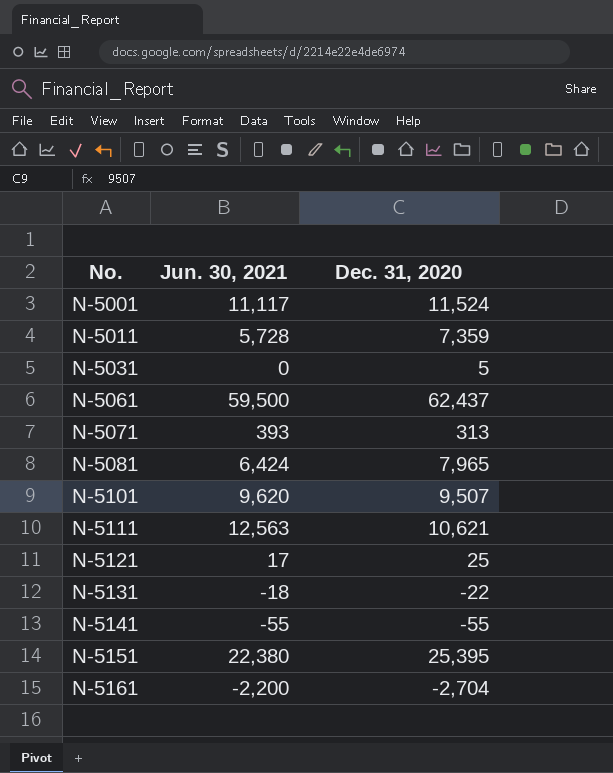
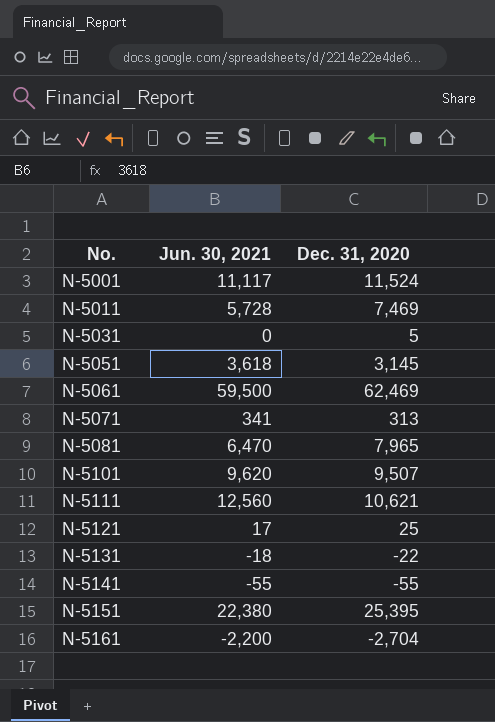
N-5011 | Dec. 31, 2020: 7,359 -> 7,469
row N-5051: none -> 3,618 | 3,145
N-5061 | Dec. 31, 2020: 62,437 -> 62,469
N-5071 | Jun. 30, 2021: 393 -> 341
N-5081 | Jun. 30, 2021: 6,424 -> 6,470
N-5111 | Jun. 30, 2021: 12,563 -> 12,560

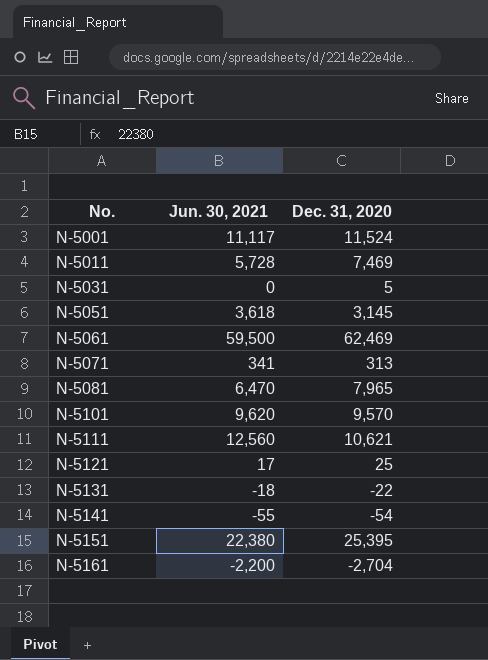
N-5101 | Dec. 31, 2020: 9,507 -> 9,570
N-5141 | Dec. 31, 2020: -55 -> -54

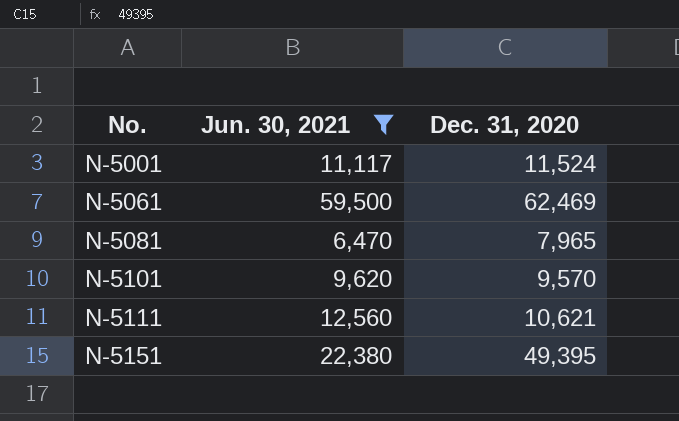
filter: none -> Jun. 30, 2021 >= 6,470
N-5151 | Dec. 31, 2020: 25,395 -> 49,395

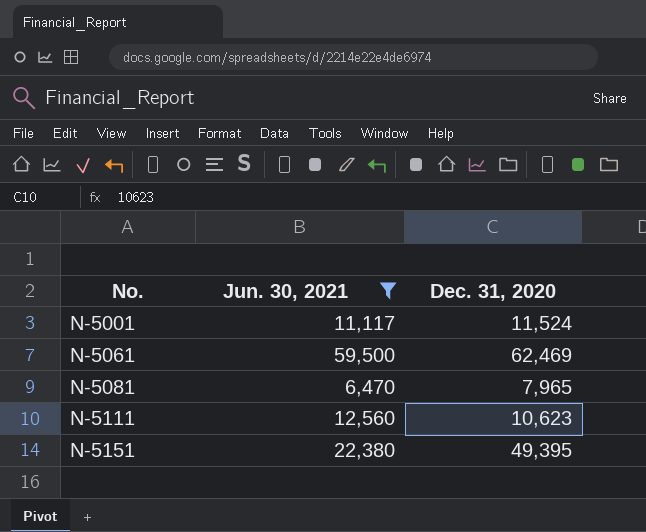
row N-5101: 9,620 | 9,570 -> none
N-5111 | Dec. 31, 2020: 10,621 -> 10,623

